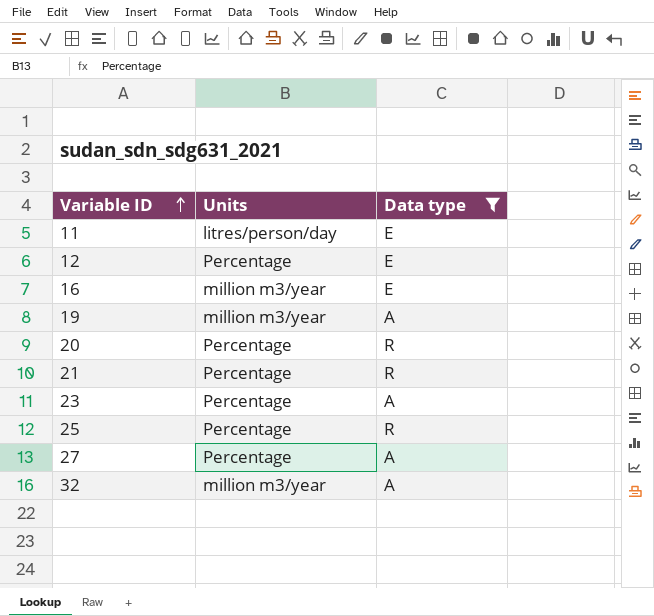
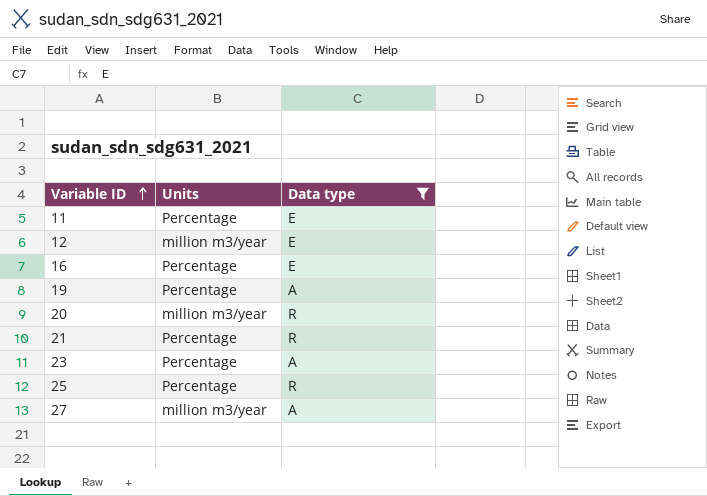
row 32: million m3/year | A -> none
11 | Units: litres/person/day -> Percentage
12 | Units: Percentage -> million m3/year
16 | Units: million m3/year -> Percentage
19 | Units: million m3/year -> Percentage
20 | Units: Percentage -> million m3/year
27 | Units: Percentage -> million m3/year

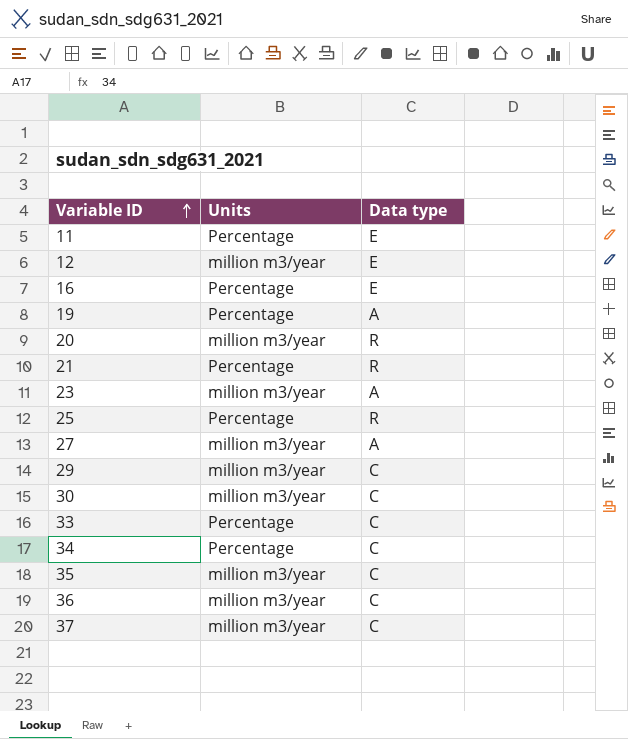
filter: Data type != C -> none
23 | Units: Percentage -> million m3/year

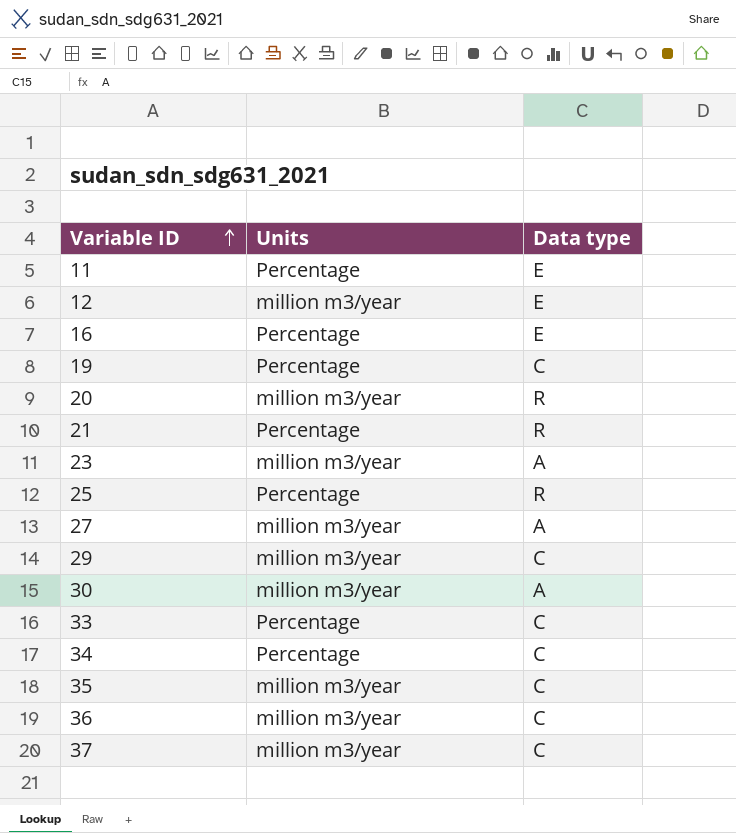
19 | Data type: A -> C
30 | Data type: C -> A

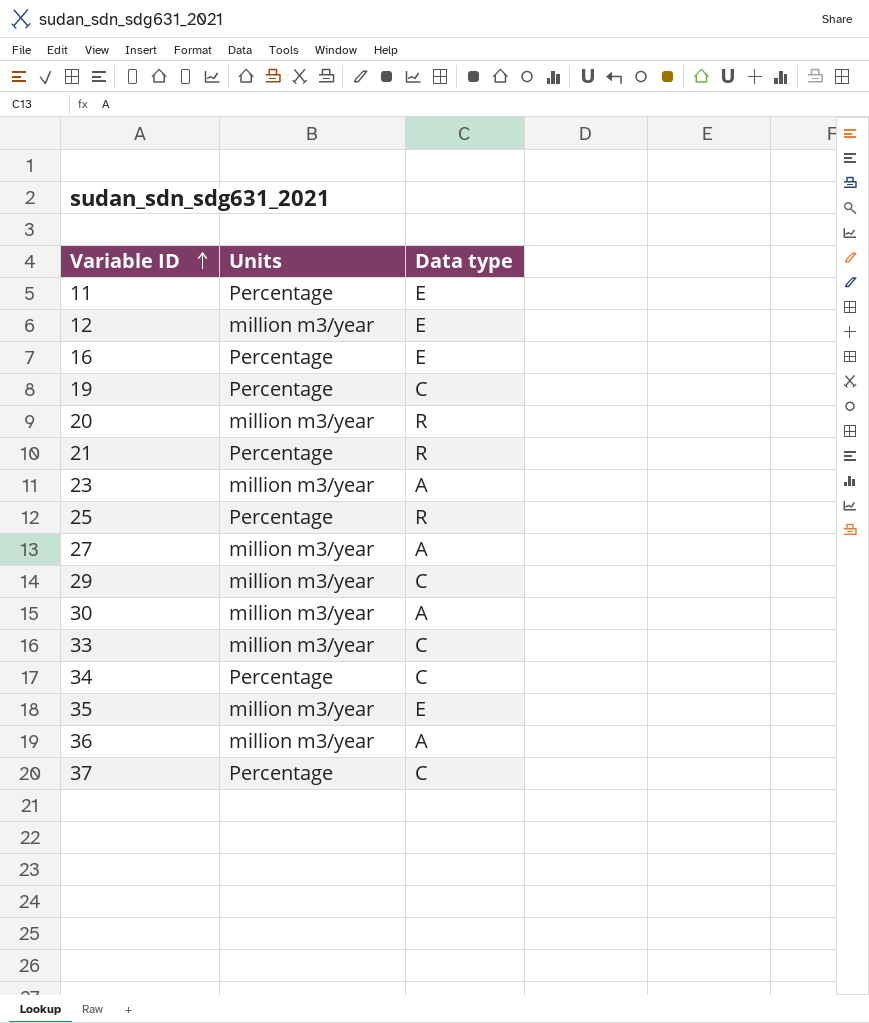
33 | Units: Percentage -> million m3/year
35 | Data type: C -> E
36 | Data type: C -> A
37 | Units: million m3/year -> Percentage

